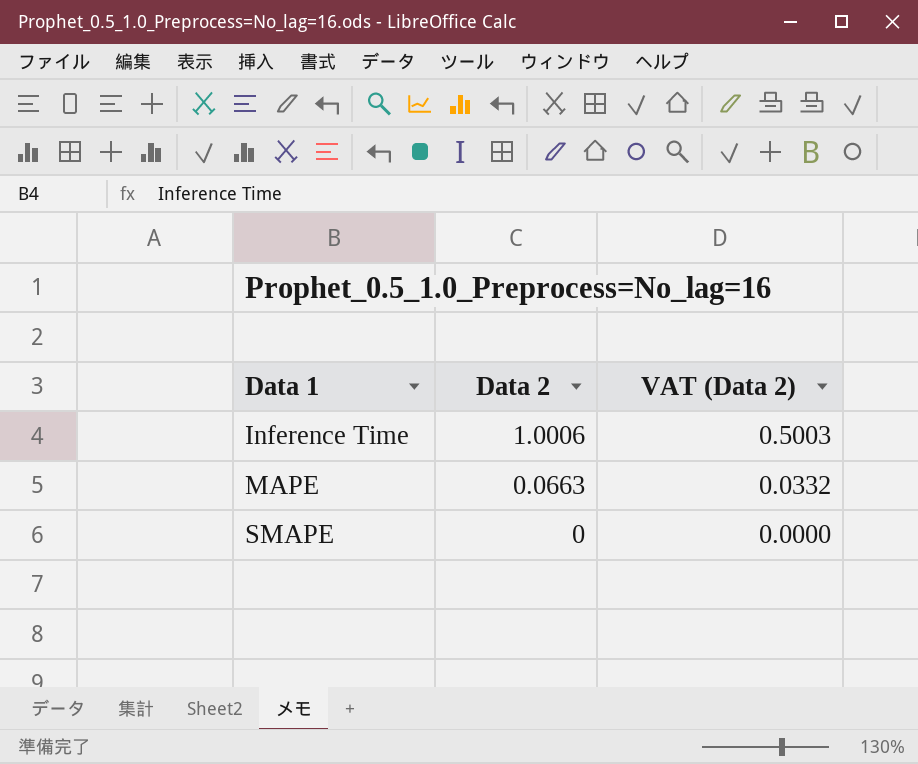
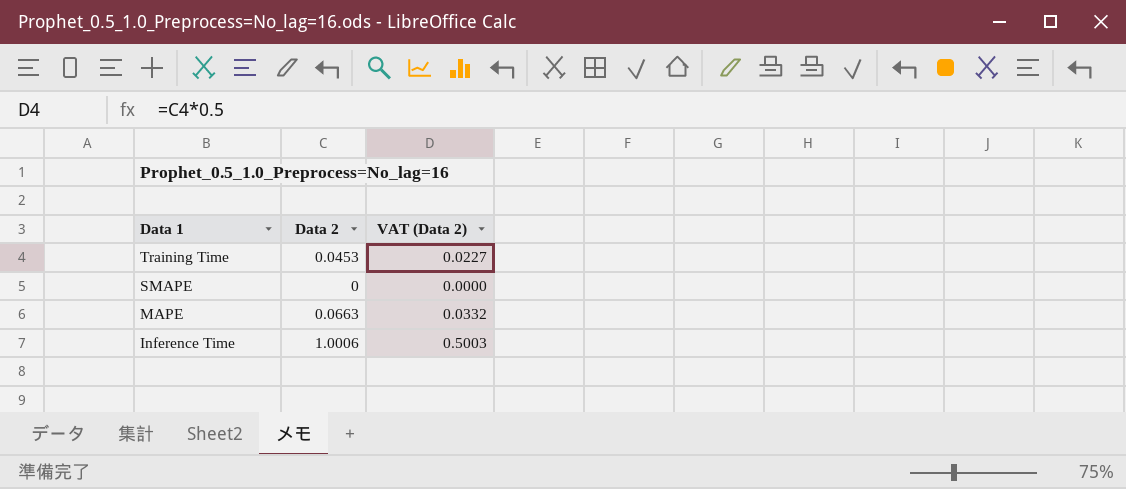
row order: Data 1 ascending -> Data 1 descending
row Training Time: none -> 0.0453 | 0.0227

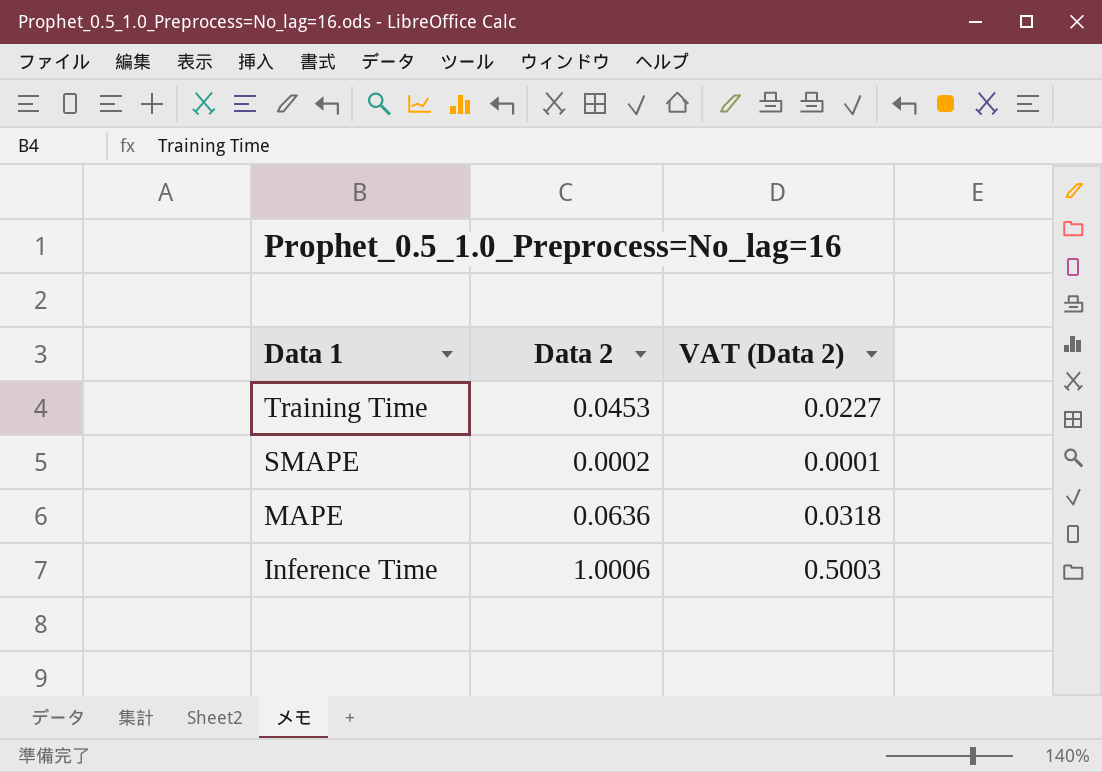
SMAPE | Data 2: 0 -> 0.0002
SMAPE | VAT (Data 2): 0.0000 -> 0.0001
MAPE | Data 2: 0.0663 -> 0.0636
MAPE | VAT (Data 2): 0.0332 -> 0.0318

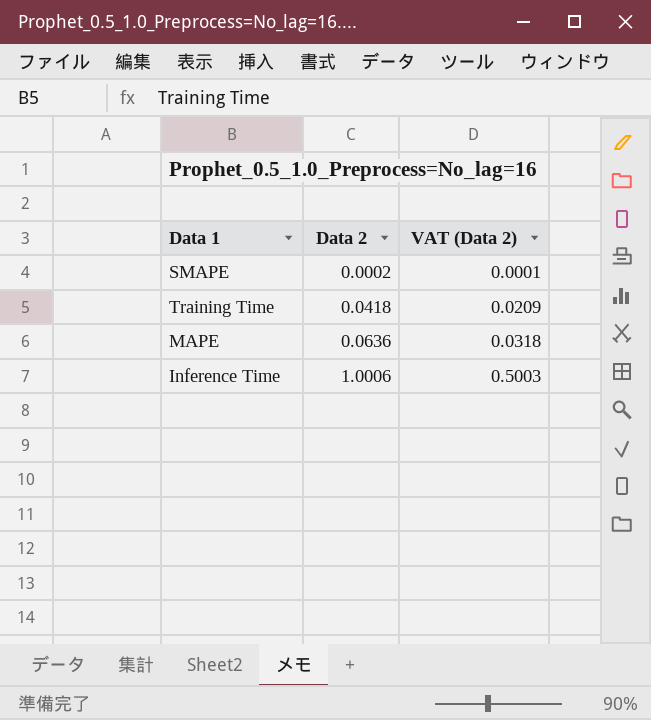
row order: Data 1 descending -> Data 2 ascending
Training Time | Data 2: 0.0453 -> 0.0418
Training Time | VAT (Data 2): 0.0227 -> 0.0209

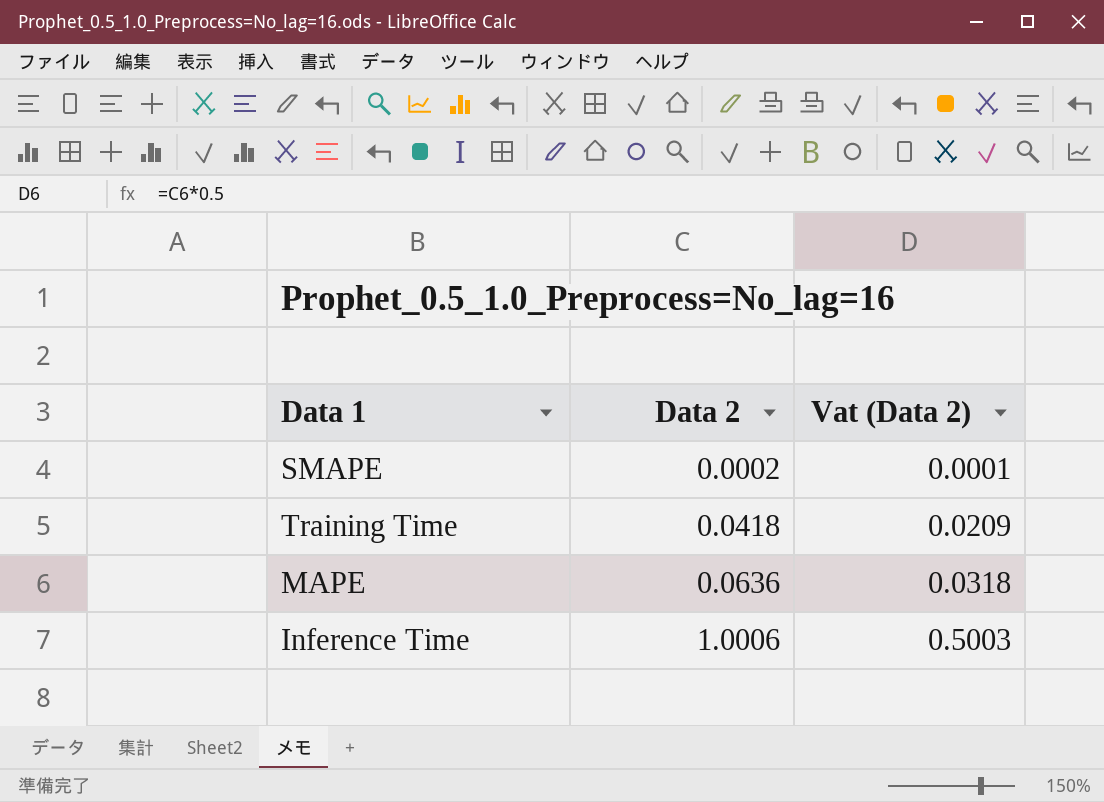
column name: VAT (Data 2) -> Vat (Data 2)

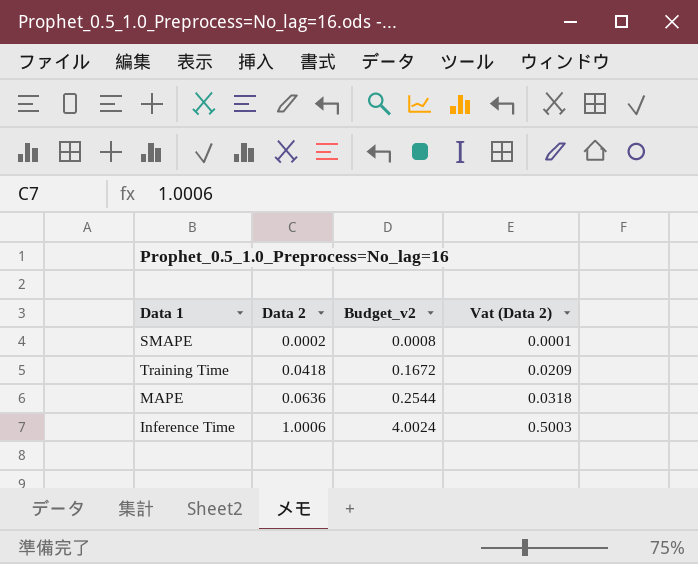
column Budget_v2 | formula: none -> [Data 2] * 4

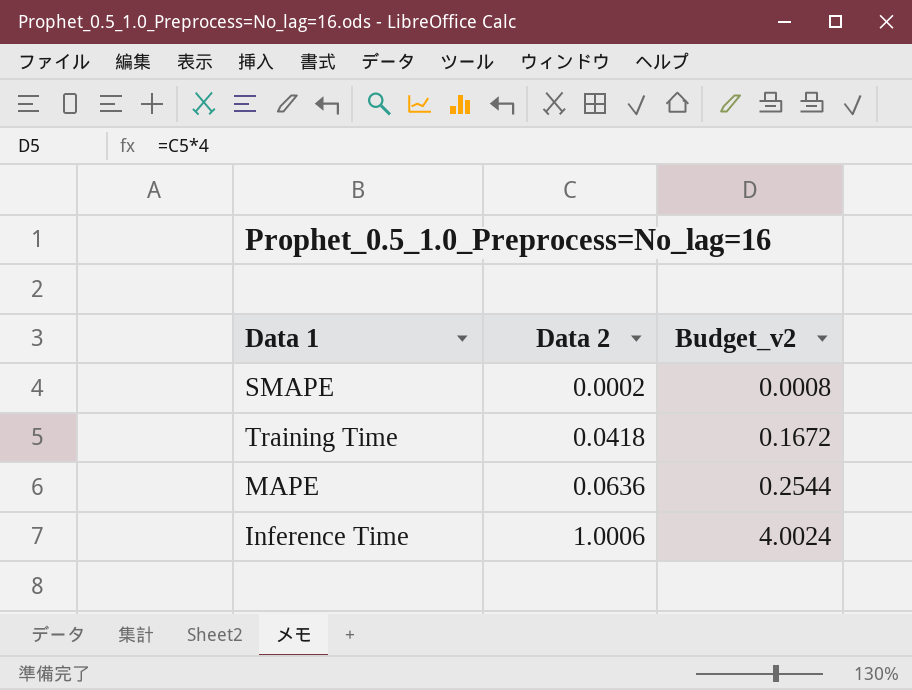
column Vat (Data 2) | formula: [Data 2] * 0.5 -> none

